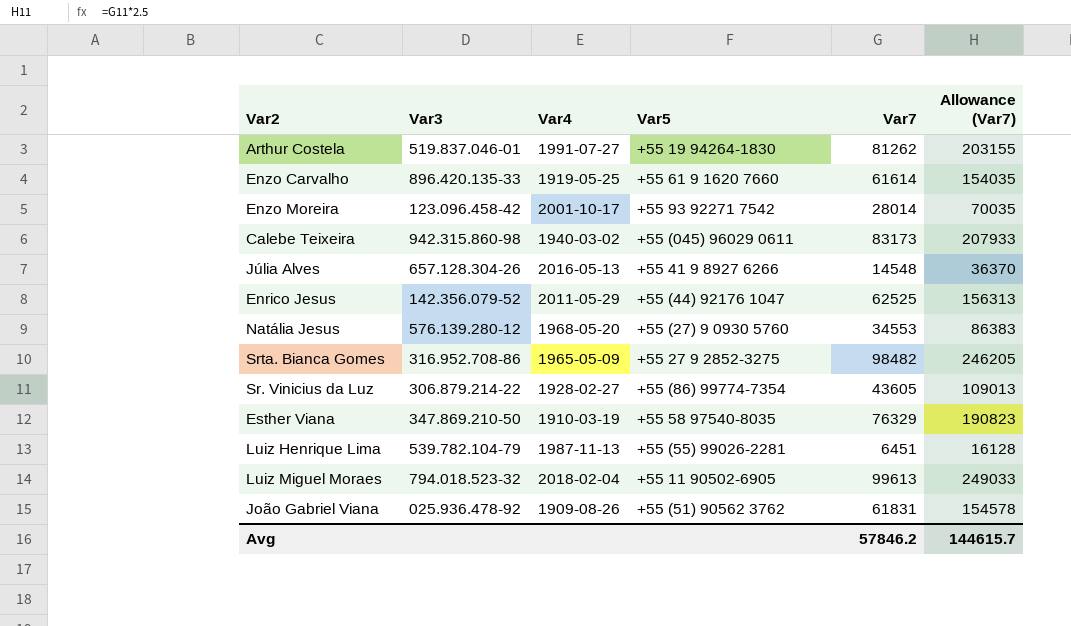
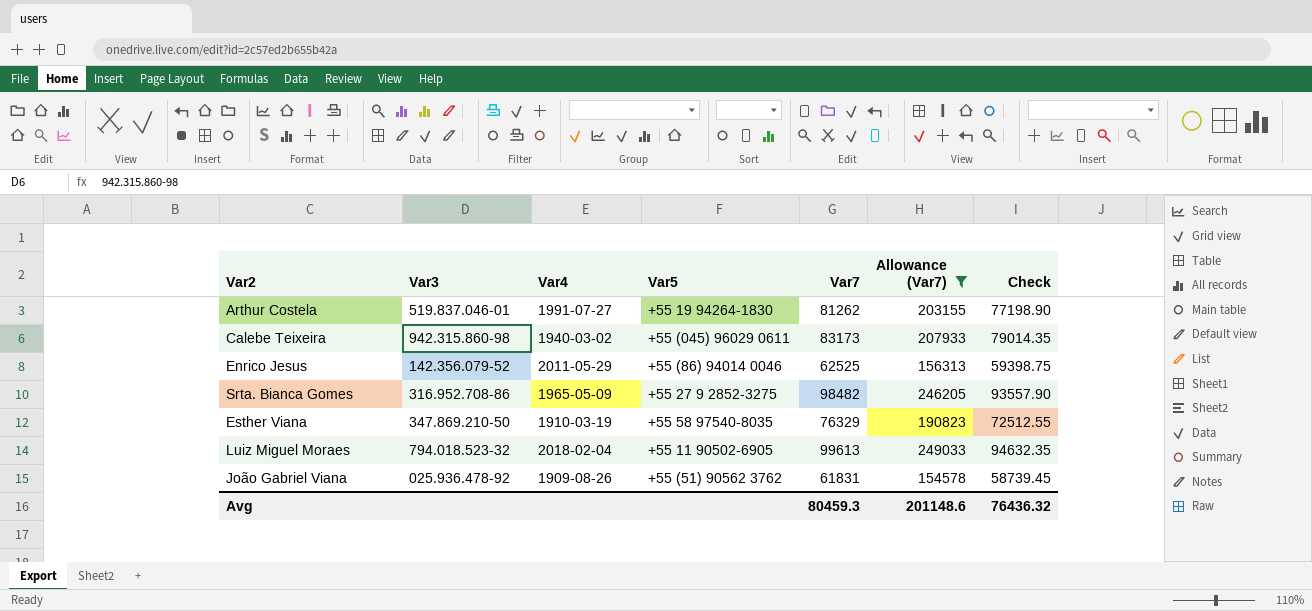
filter: none -> Allowance (Var7) >= 154578
column Check | formula: none -> [Var7] * 0.95
Enrico Jesus | Var5: +55 (44) 92176 1047 -> +55 (86) 94014 0046
Avg | Var7: 57846.2 -> 80459.3
Avg | Allowance (Var7): 144615.7 -> 201148.6

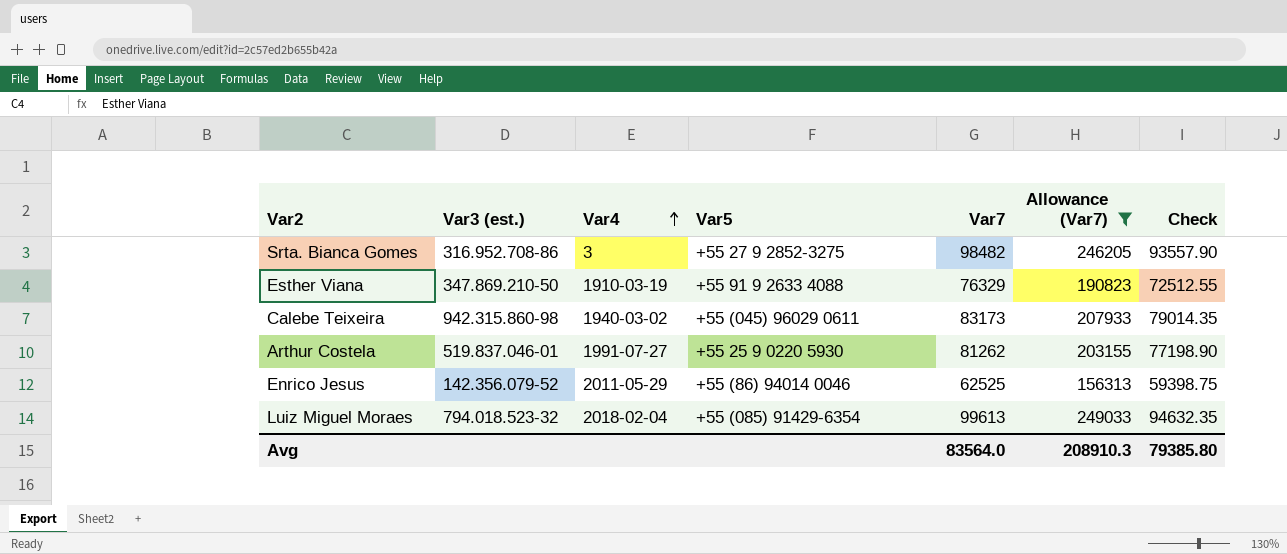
row order: none -> Var4 ascending
column name: Var3 -> Var3 (est.)
row João Gabriel Viana: 025.936.478-92 | 1909-08-26 | +55 (51) 90562 3762 | 61831 | 154578 | 58739.45 -> none
Srta. Bianca Gomes | Var4: 1965-05-09 -> 3
Esther Viana | Var5: +55 58 97540-8035 -> +55 91 9 2633 4088
Arthur Costela | Var5: +55 19 94264-1830 -> +55 25 9 0220 5930
Luiz Miguel Moraes | Var5: +55 11 90502-6905 -> +55 (085) 91429-6354
Avg | Var7: 80459.3 -> 83564.0
Avg | Allowance (Var7): 201148.6 -> 208910.3
Avg | Check: 76436.32 -> 79385.80

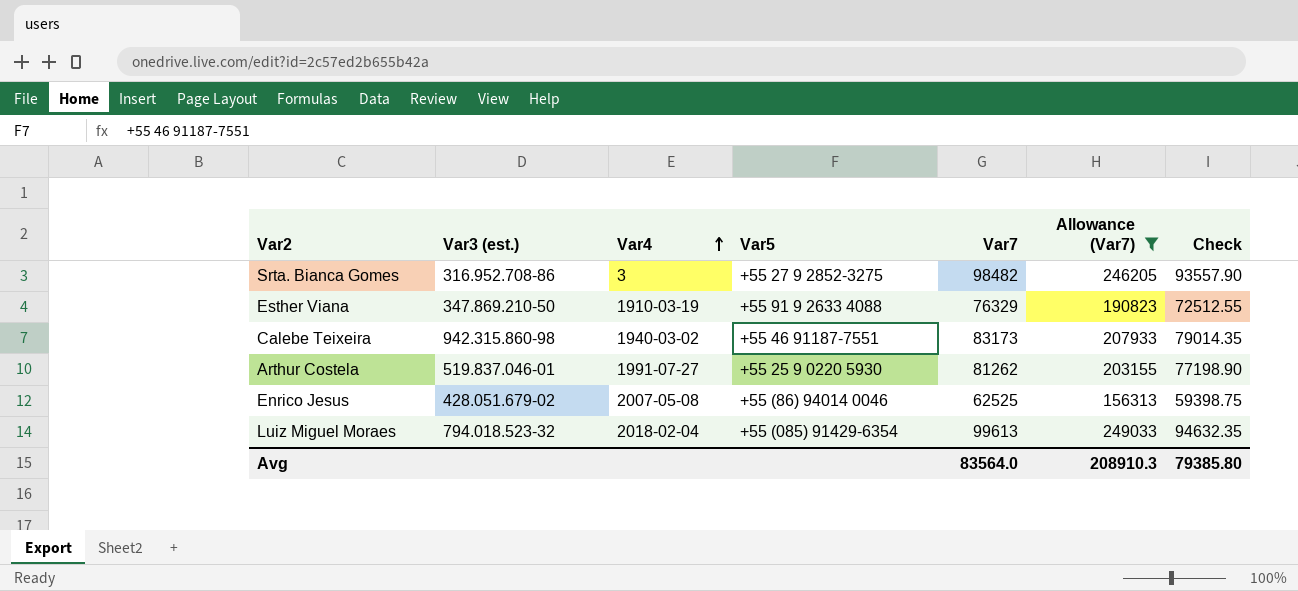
Calebe Teixeira | Var5: +55 (045) 96029 0611 -> +55 46 91187-7551
Enrico Jesus | Var3 (est.): 142.356.079-52 -> 428.051.679-02
Enrico Jesus | Var4: 2011-05-29 -> 2007-05-08

